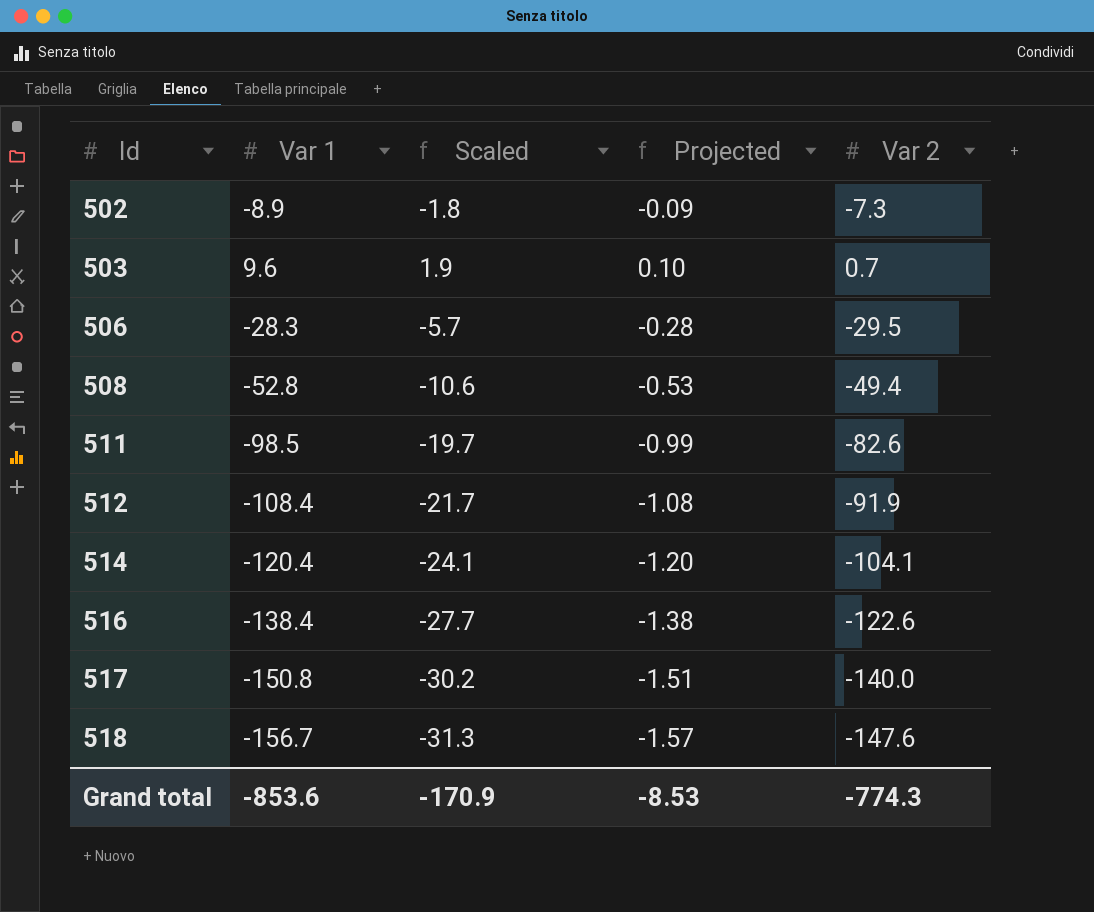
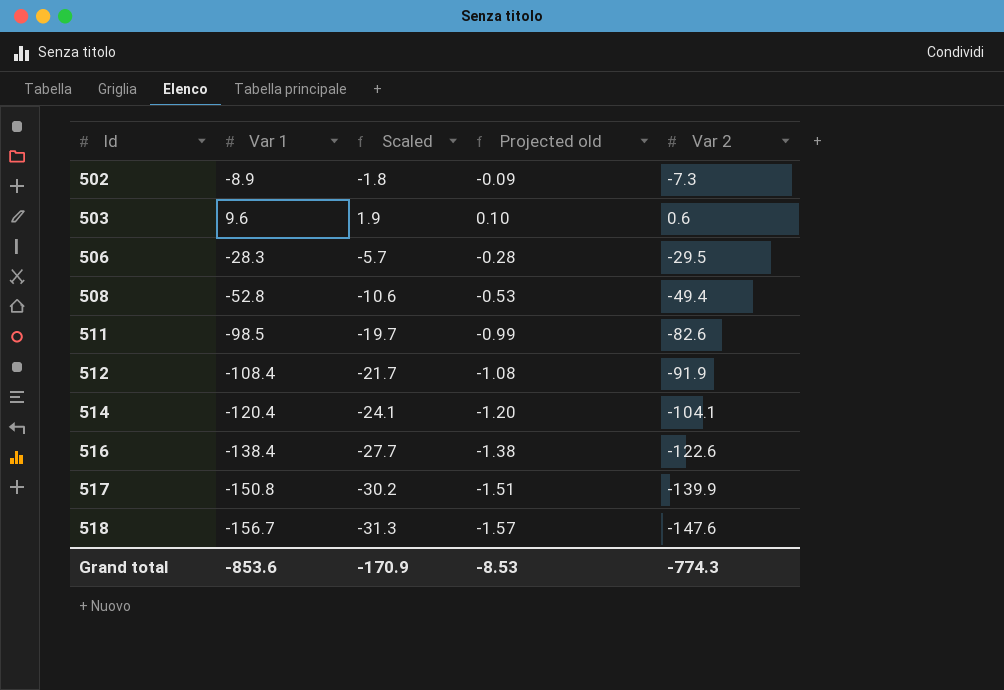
column name: Projected -> Projected old
503 | Var 2: 0.7 -> 0.6
517 | Var 2: -140.0 -> -139.9

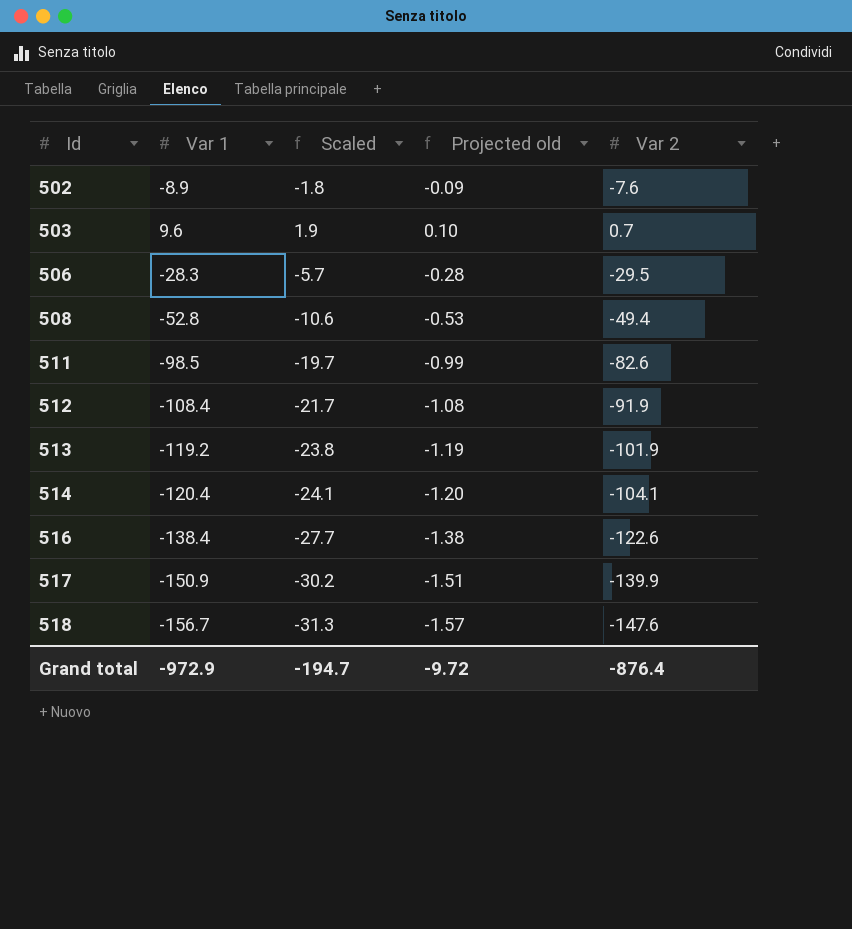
502 | Var 2: -7.3 -> -7.6
503 | Var 2: 0.6 -> 0.7
row 513: none -> -119.2 | -23.8 | -1.19 | -101.9
517 | Var 1: -150.8 -> -150.9
Grand total | Var 1: -853.6 -> -972.9
Grand total | Scaled: -170.9 -> -194.7
Grand total | Projected old: -8.53 -> -9.72
Grand total | Var 2: -774.3 -> -876.4

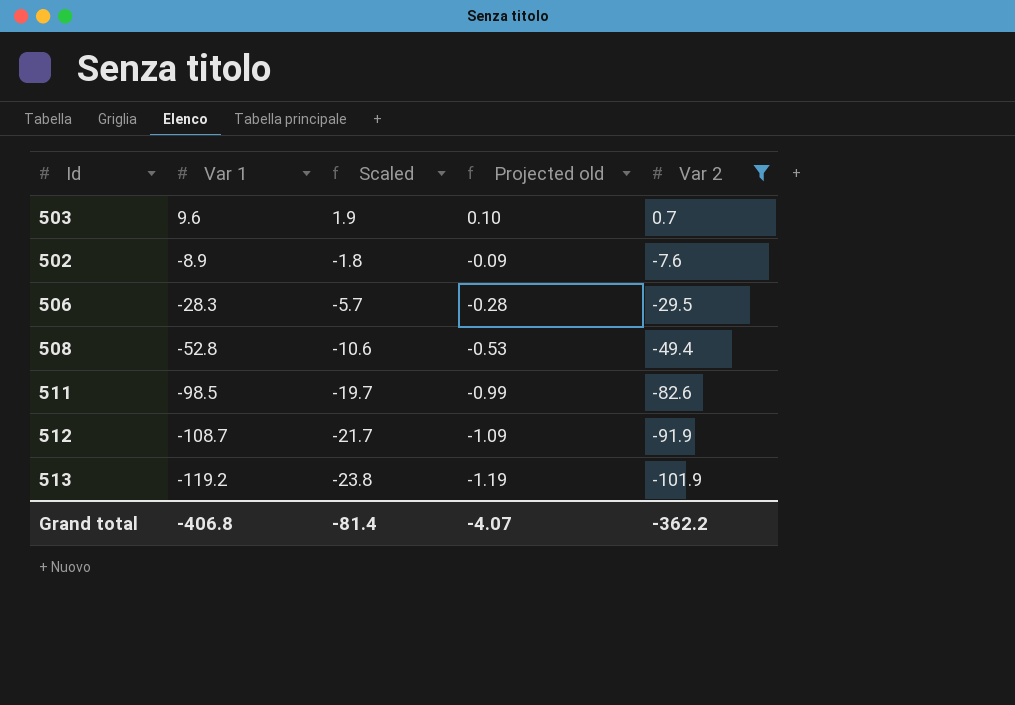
filter: none -> Var 2 >= -101.9
row order: Id ascending -> Var 1 descending
512 | Var 1: -108.4 -> -108.7
512 | Projected old: -1.08 -> -1.09
Grand total | Var 1: -972.9 -> -406.8
Grand total | Scaled: -194.7 -> -81.4
Grand total | Projected old: -9.72 -> -4.07
Grand total | Var 2: -876.4 -> -362.2

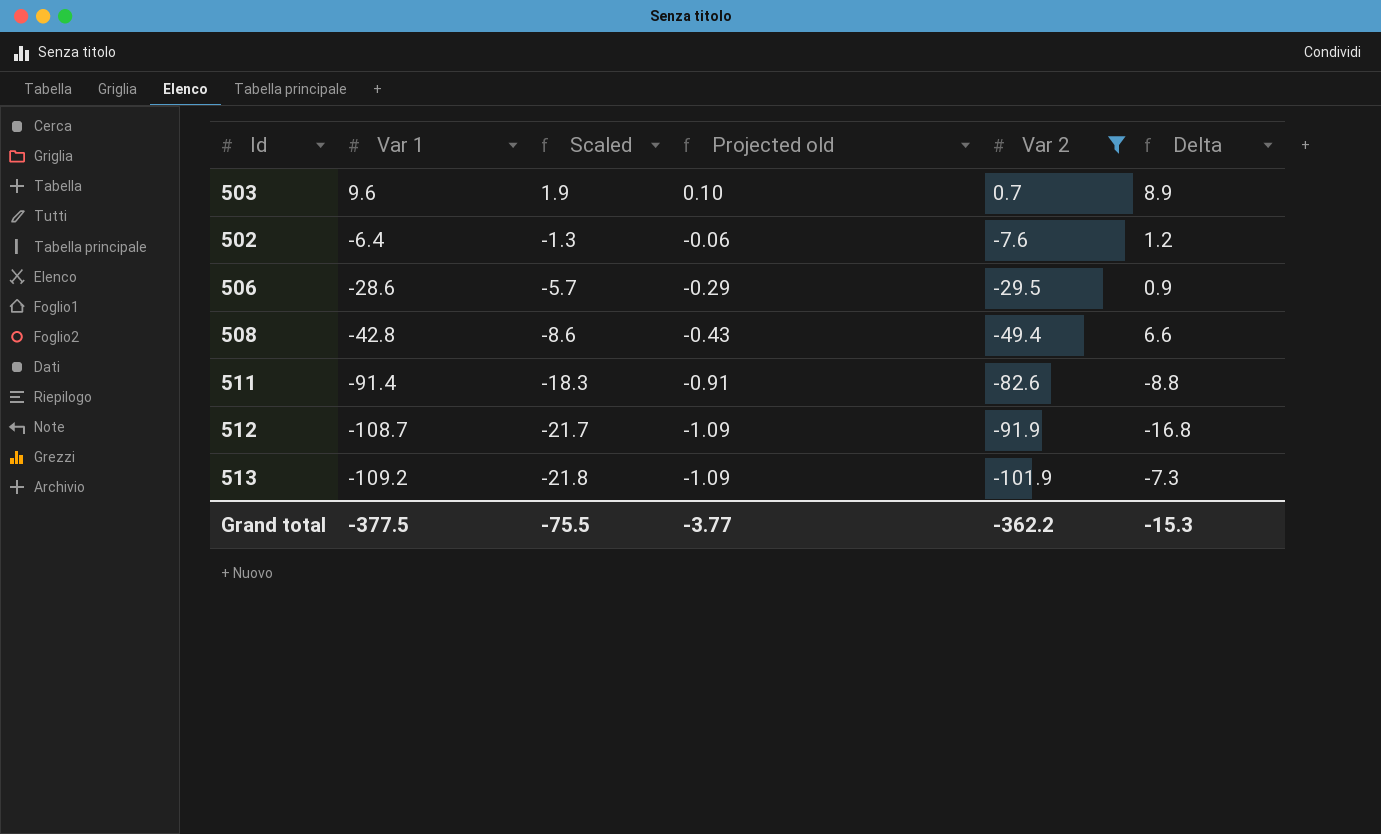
column Delta | formula: none -> [Var 1] - [Var 2]
502 | Var 1: -8.9 -> -6.4
502 | Scaled: -1.8 -> -1.3
502 | Projected old: -0.09 -> -0.06
506 | Var 1: -28.3 -> -28.6
506 | Projected old: -0.28 -> -0.29
508 | Var 1: -52.8 -> -42.8
508 | Scaled: -10.6 -> -8.6
508 | Projected old: -0.53 -> -0.43
511 | Var 1: -98.5 -> -91.4
511 | Scaled: -19.7 -> -18.3
511 | Projected old: -0.99 -> -0.91
513 | Var 1: -119.2 -> -109.2
513 | Scaled: -23.8 -> -21.8
513 | Projected old: -1.19 -> -1.09
Grand total | Var 1: -406.8 -> -377.5
Grand total | Scaled: -81.4 -> -75.5
Grand total | Projected old: -4.07 -> -3.77

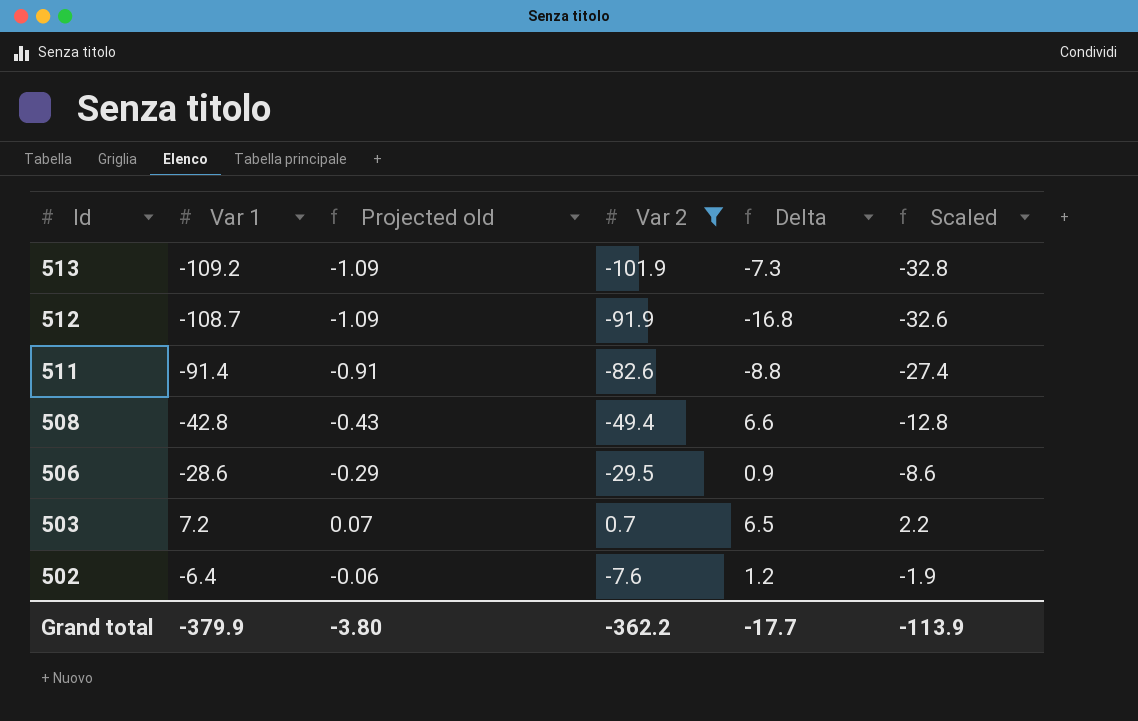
row order: Var 1 descending -> Id descending
column Scaled | formula: [Var 1] * 0.2 -> [Var 1] * 0.3
column Scaled | position: 3 -> 6
503 | Var 1: 9.6 -> 7.2
503 | Projected old: 0.10 -> 0.07
503 | Delta: 8.9 -> 6.5
Grand total | Var 1: -377.5 -> -379.9
Grand total | Projected old: -3.77 -> -3.80
Grand total | Delta: -15.3 -> -17.7
Grand total | Scaled: -75.5 -> -113.9

